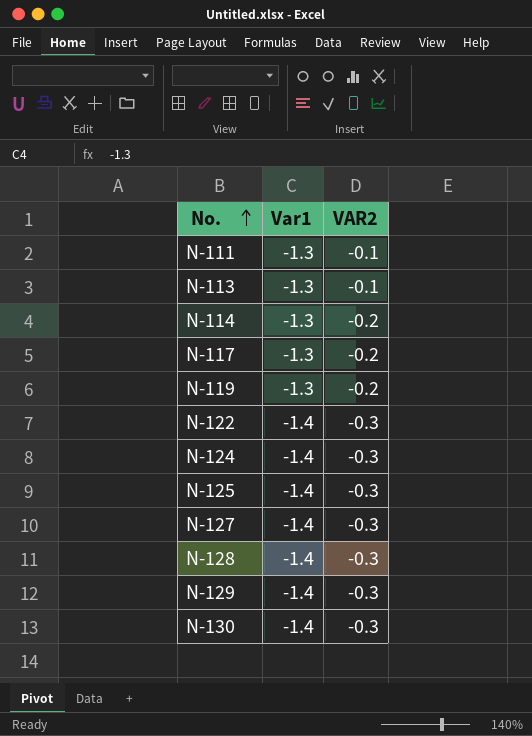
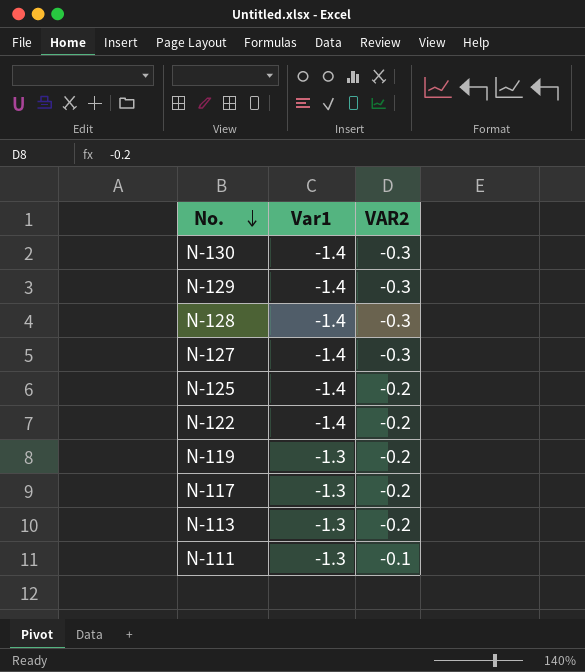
row order: No. ascending -> No. descending
row N-114: -1.3 | -0.2 -> none
row N-124: -1.4 | -0.3 -> none
N-125 | VAR2: -0.3 -> -0.2
N-122 | VAR2: -0.3 -> -0.2
N-113 | VAR2: -0.1 -> -0.2

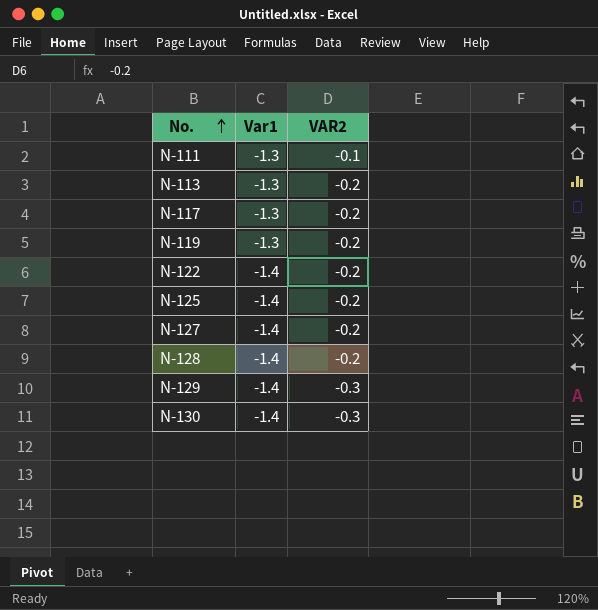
row order: No. descending -> No. ascending
N-127 | VAR2: -0.3 -> -0.2
N-128 | VAR2: -0.3 -> -0.2

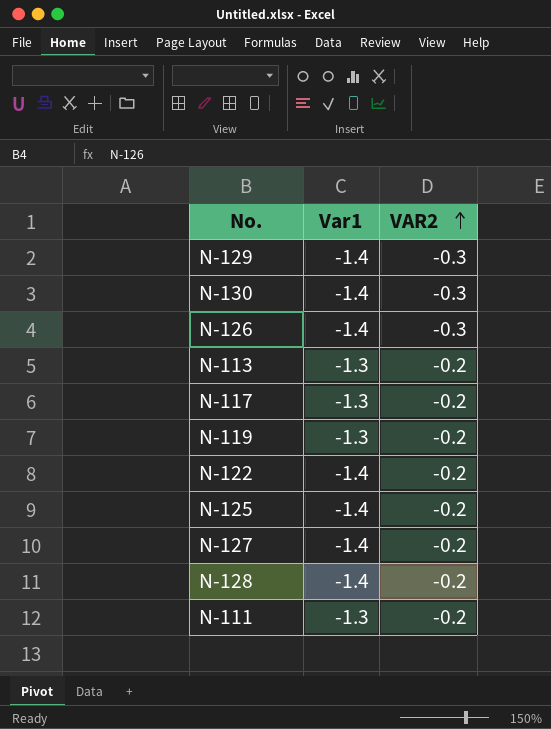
row order: No. ascending -> VAR2 ascending
row N-126: none -> -1.4 | -0.3
N-111 | VAR2: -0.1 -> -0.2

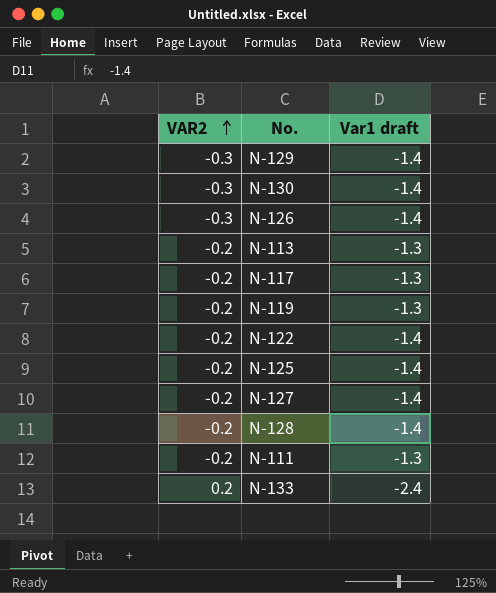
column VAR2 | position: 3 -> 1
column name: Var1 -> Var1 draft
row N-133: none -> 0.2 | -2.4

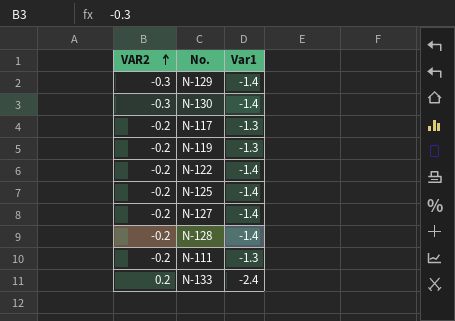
column name: Var1 draft -> Var1
row N-126: -0.3 | -1.4 -> none
row N-113: -0.2 | -1.3 -> none

